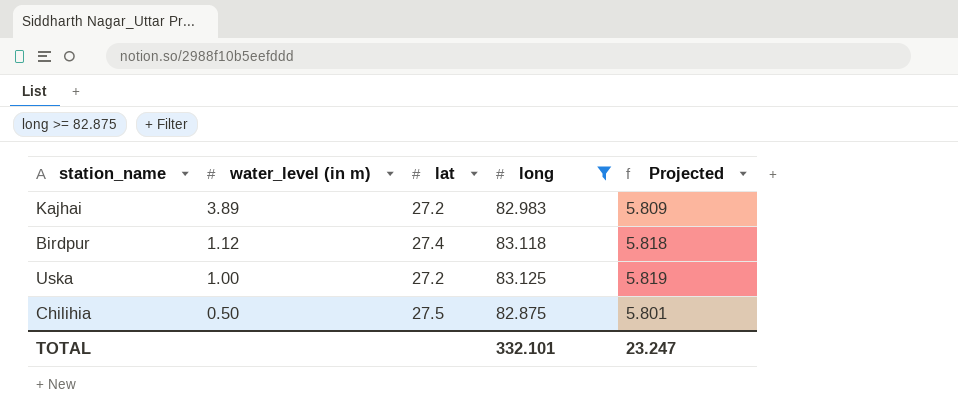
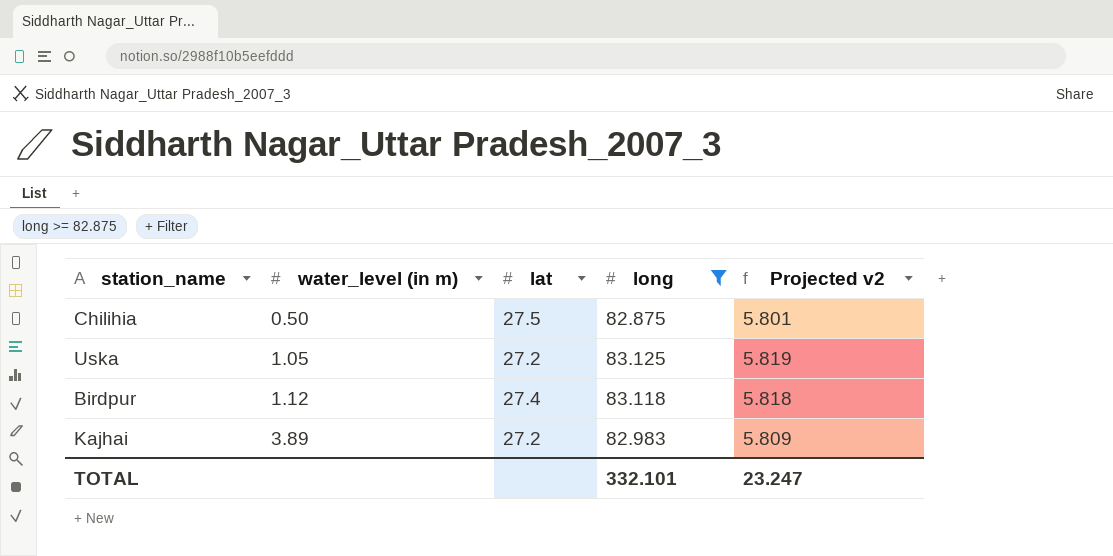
row order: water_level (in m) descending -> water_level (in m) ascending
column name: Projected -> Projected v2
Uska | water_level (in m): 1.00 -> 1.05

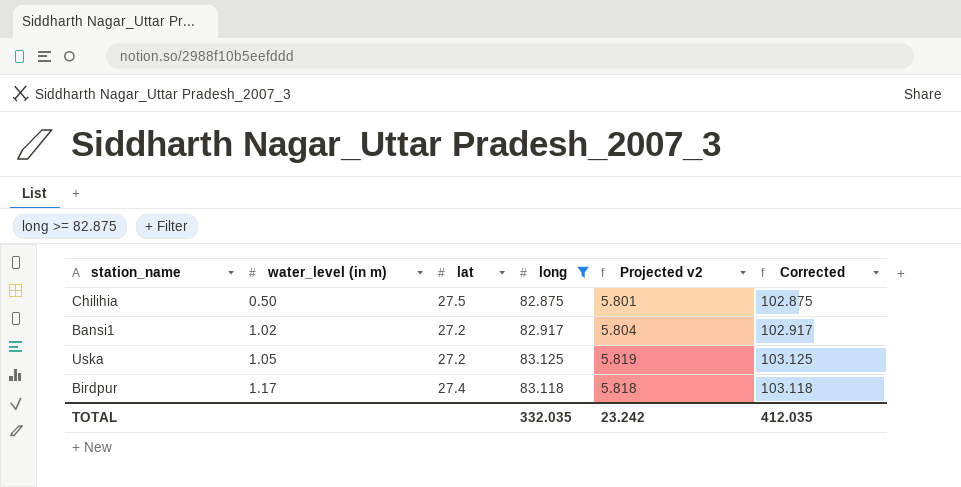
column Corrected | formula: none -> [long] + 20
row Kajhai: 3.89 | 27.2 | 82.983 | 5.809 -> none
row Bansi1: none -> 1.02 | 27.2 | 82.917 | 5.804 | 102.917
Birdpur | water_level (in m): 1.12 -> 1.17
TOTAL | long: 332.101 -> 332.035
TOTAL | Projected v2: 23.247 -> 23.242

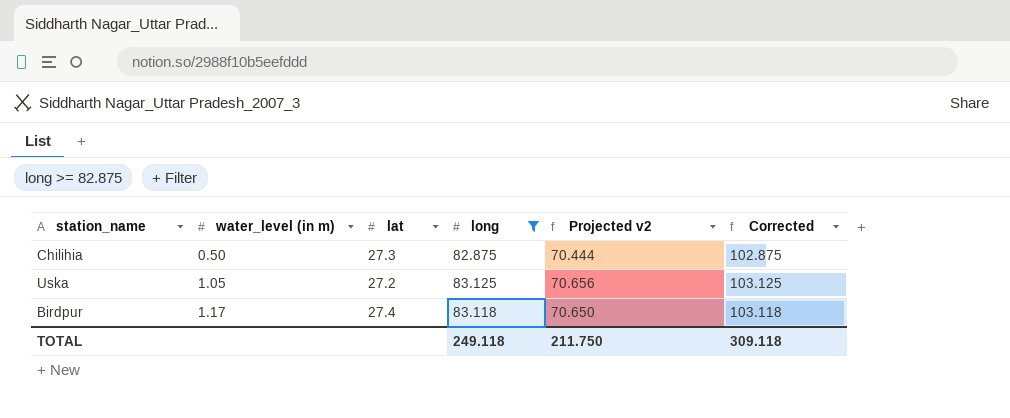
column Projected v2 | formula: [long] * 0.07 -> [long] * 0.85
row Bansi1: 1.02 | 27.2 | 82.917 | 5.804 | 102.917 -> none
Chilihia | lat: 27.5 -> 27.3
TOTAL | long: 332.035 -> 249.118
TOTAL | Projected v2: 23.242 -> 211.750
TOTAL | Corrected: 412.035 -> 309.118

